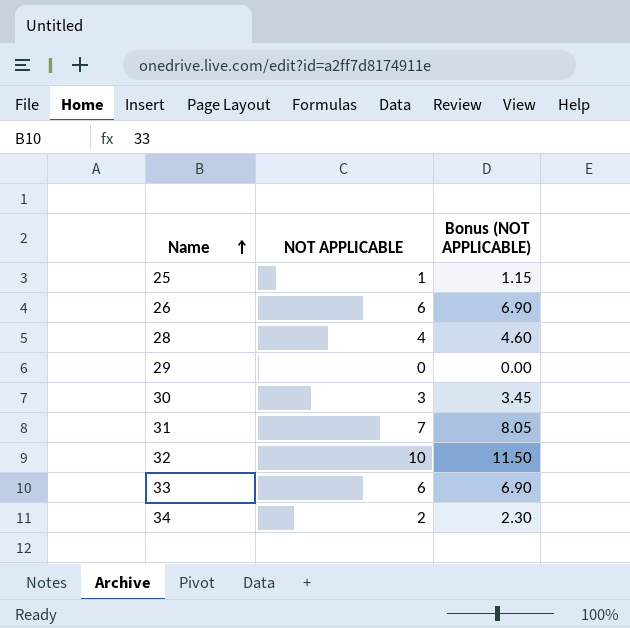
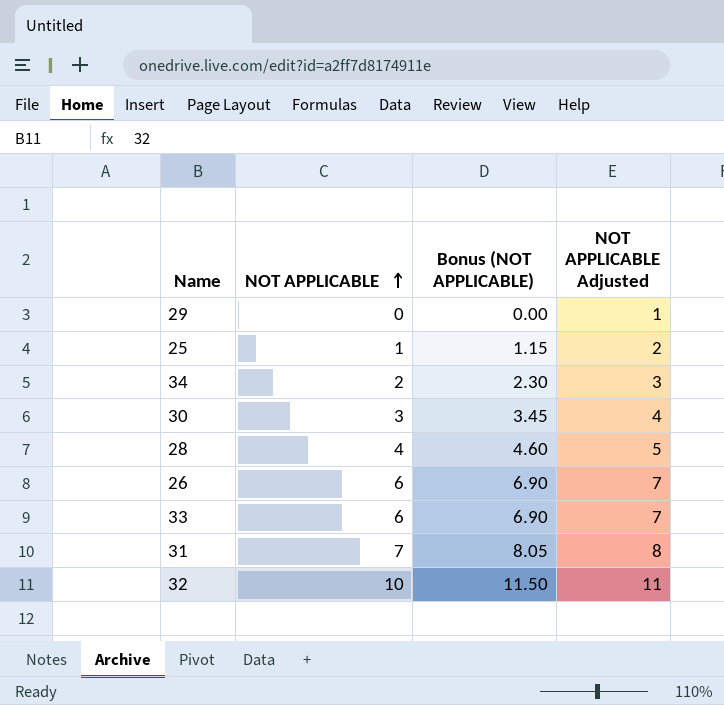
row order: Name ascending -> NOT APPLICABLE ascending
column NOT APPLICABLE Adjusted | formula: none -> [NOT APPLICABLE] + 1

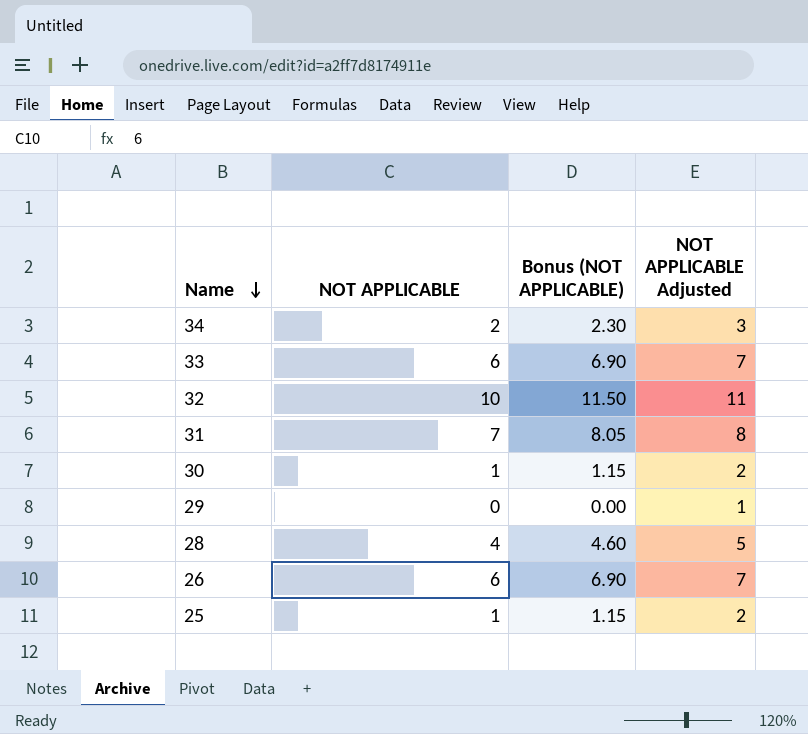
row order: NOT APPLICABLE ascending -> Name descending
30 | NOT APPLICABLE: 3 -> 1
30 | Bonus (NOT APPLICABLE): 3.45 -> 1.15
30 | NOT APPLICABLE Adjusted: 4 -> 2

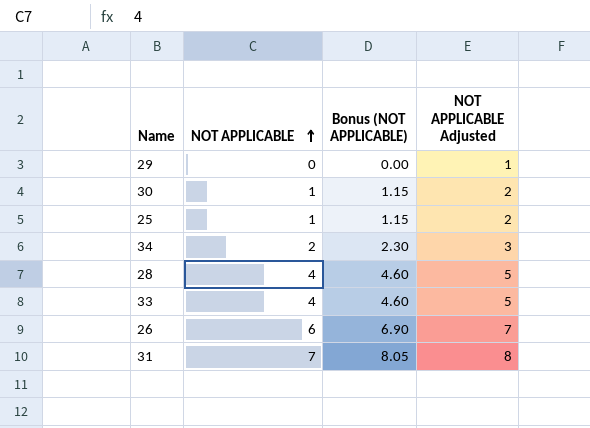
row order: Name descending -> NOT APPLICABLE ascending
row 32: 10 | 11.50 | 11 -> none
33 | NOT APPLICABLE: 6 -> 4
33 | Bonus (NOT APPLICABLE): 6.90 -> 4.60
33 | NOT APPLICABLE Adjusted: 7 -> 5

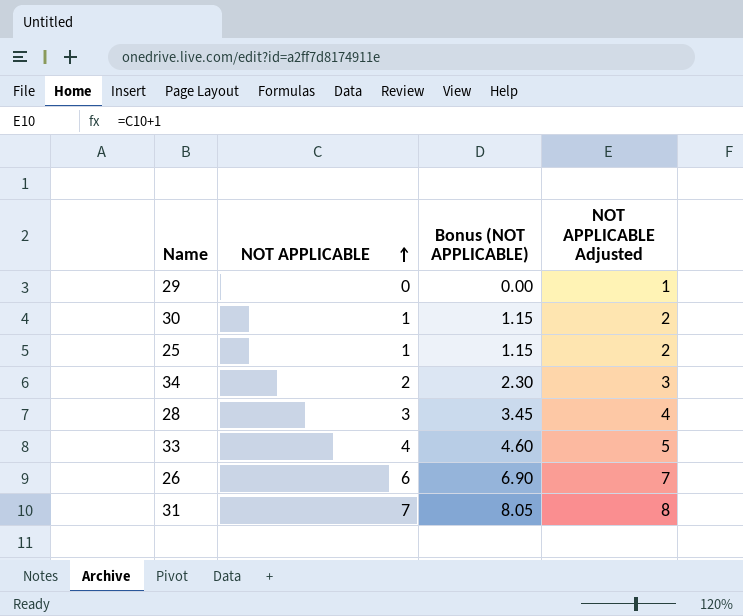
28 | NOT APPLICABLE: 4 -> 3
28 | Bonus (NOT APPLICABLE): 4.60 -> 3.45
28 | NOT APPLICABLE Adjusted: 5 -> 4

